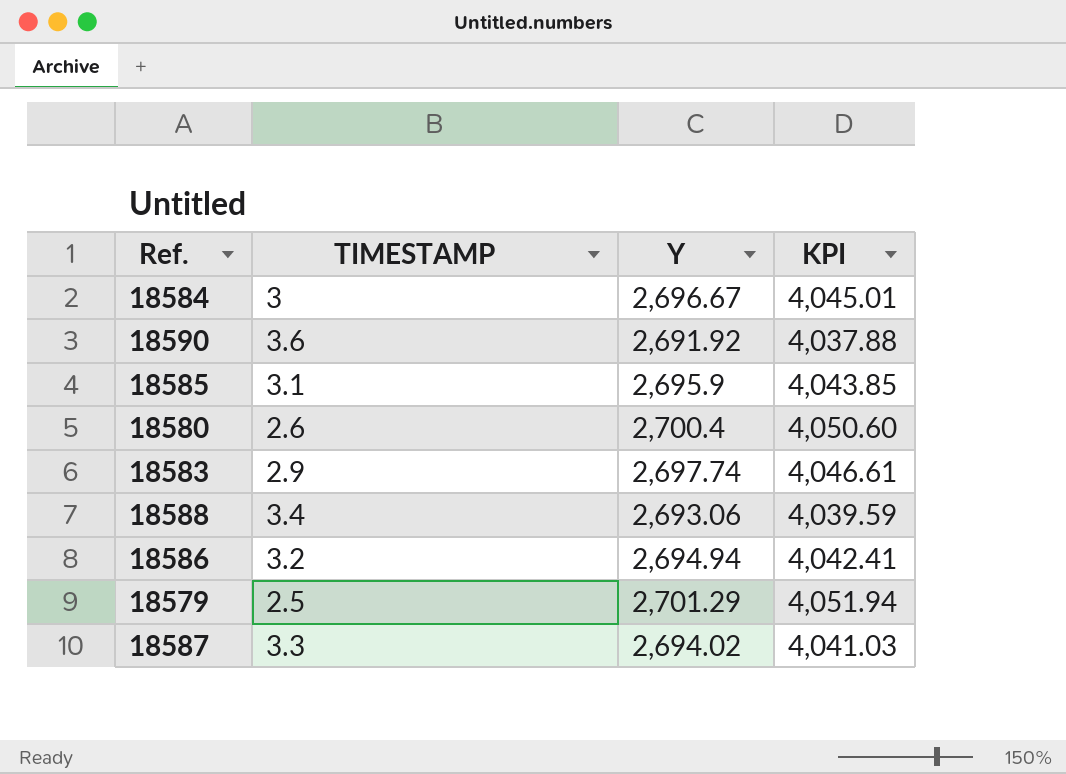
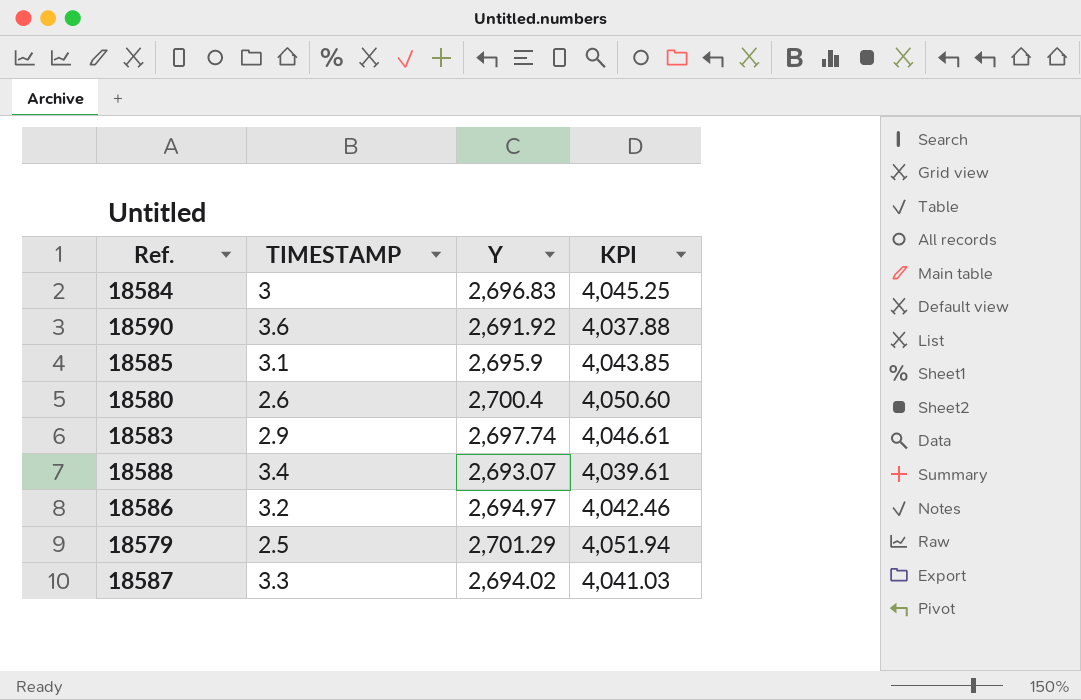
18584 | Y: 2,696.67 -> 2,696.83
18584 | KPI: 4,045.01 -> 4,045.25
18588 | Y: 2,693.06 -> 2,693.07
18588 | KPI: 4,039.59 -> 4,039.61
18586 | Y: 2,694.94 -> 2,694.97
18586 | KPI: 4,042.41 -> 4,042.46

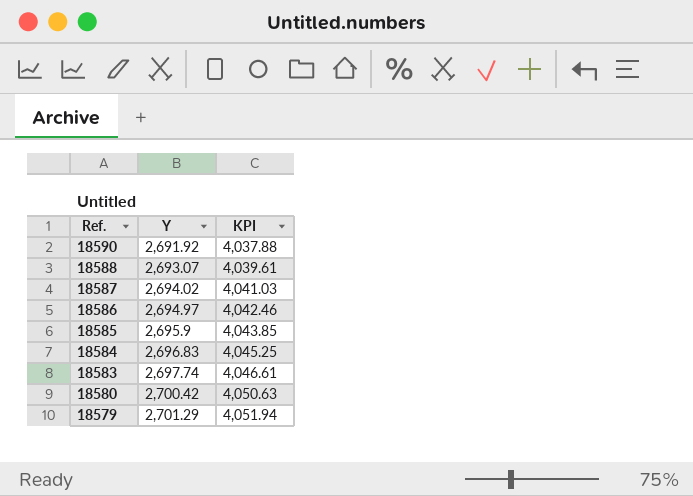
row order: none -> Ref. descending
column TIMESTAMP | position: 2 -> none
18580 | Y: 2,700.4 -> 2,700.42
18580 | KPI: 4,050.60 -> 4,050.63

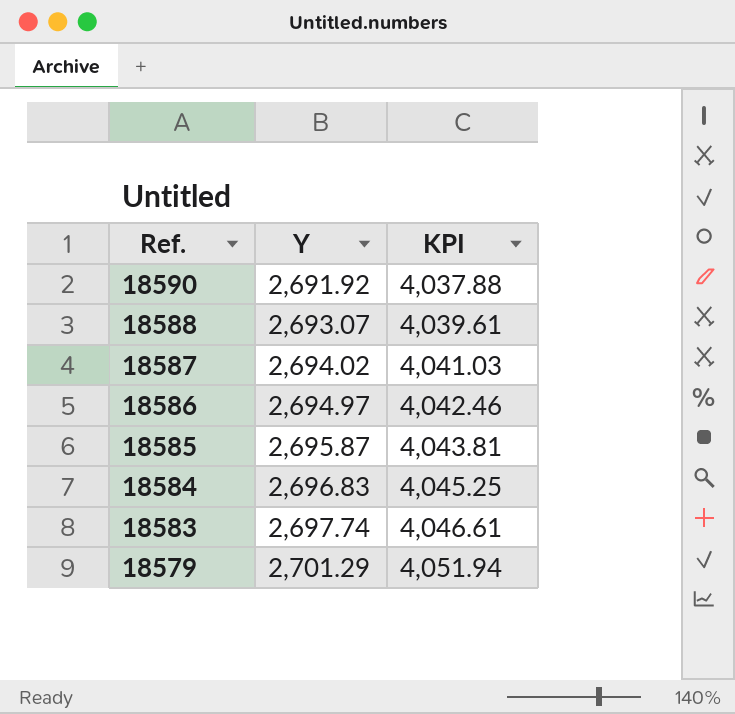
row 18580: 2,700.42 | 4,050.63 -> none
18585 | Y: 2,695.9 -> 2,695.87
18585 | KPI: 4,043.85 -> 4,043.81

